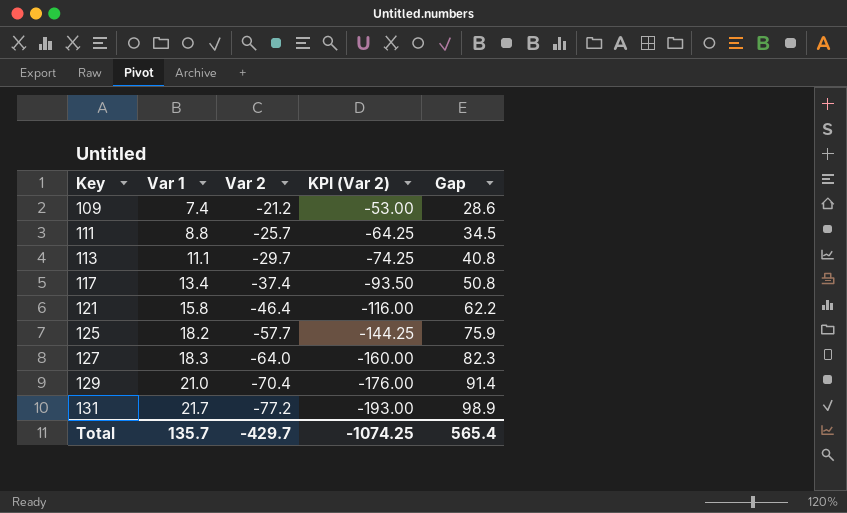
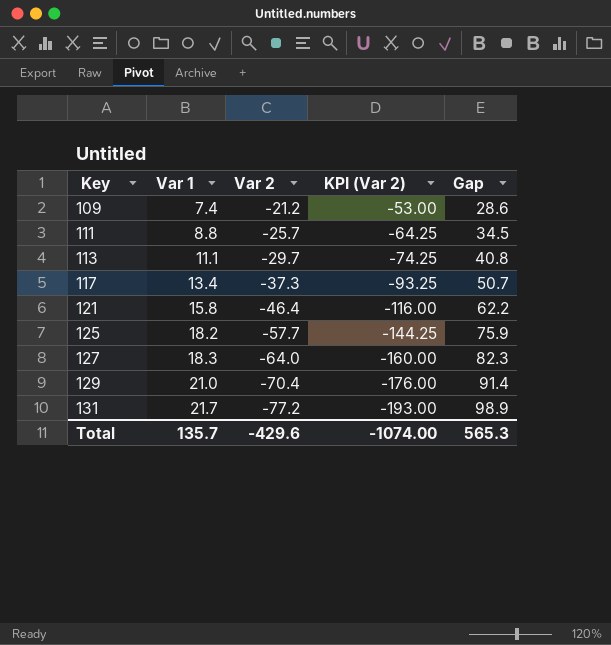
117 | Var 2: -37.4 -> -37.3
117 | KPI (Var 2): -93.50 -> -93.25
117 | Gap: 50.8 -> 50.7
Total | Var 2: -429.7 -> -429.6
Total | KPI (Var 2): -1074.25 -> -1074.00
Total | Gap: 565.4 -> 565.3

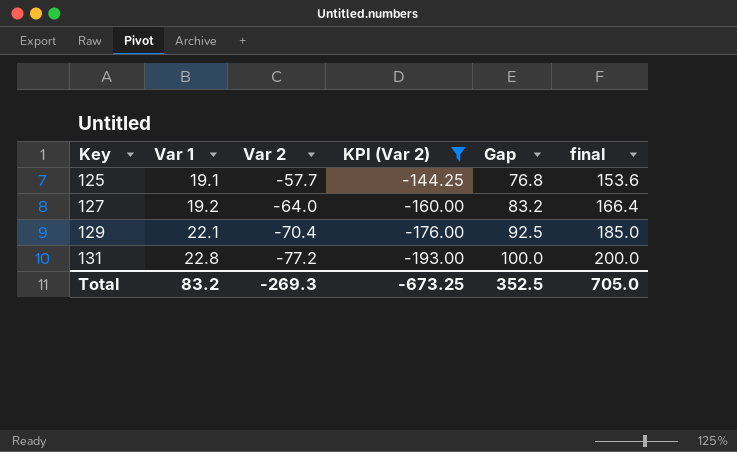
filter: none -> KPI (Var 2) <= -144.25
column final | formula: none -> [Gap] * 2
125 | Var 1: 18.2 -> 19.1
125 | Gap: 75.9 -> 76.8
127 | Var 1: 18.3 -> 19.2
127 | Gap: 82.3 -> 83.2
129 | Var 1: 21.0 -> 22.1
129 | Gap: 91.4 -> 92.5
131 | Var 1: 21.7 -> 22.8
131 | Gap: 98.9 -> 100.0
Total | Var 1: 135.7 -> 83.2
Total | Var 2: -429.6 -> -269.3
Total | KPI (Var 2): -1074.00 -> -673.25
Total | Gap: 565.3 -> 352.5

